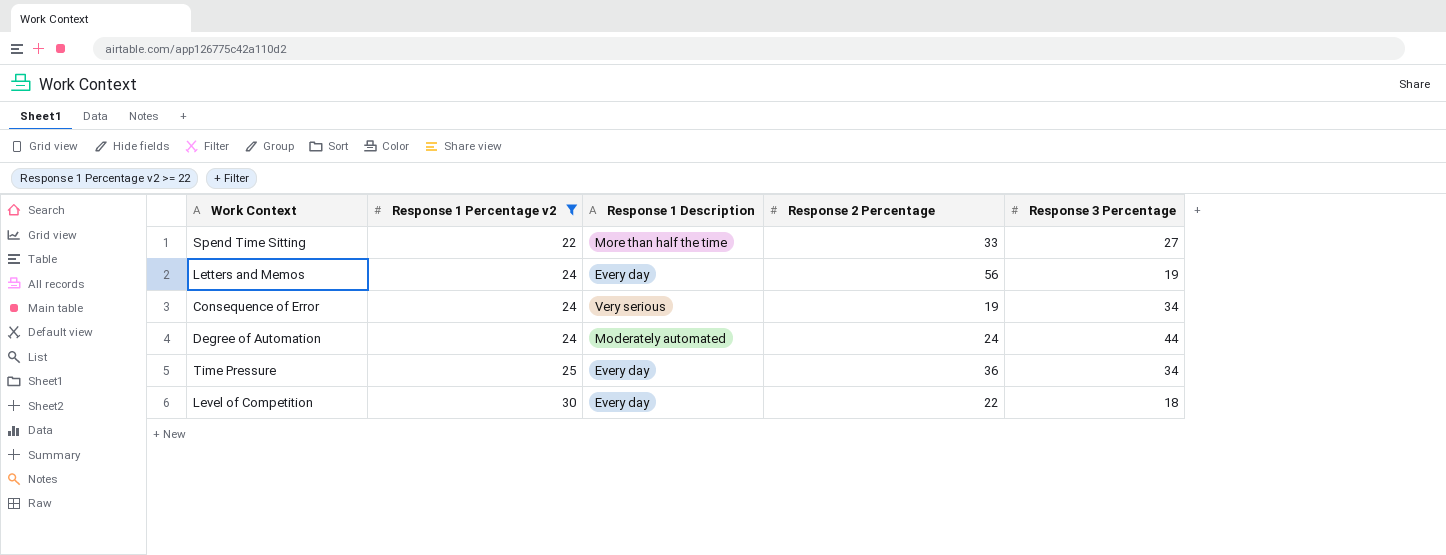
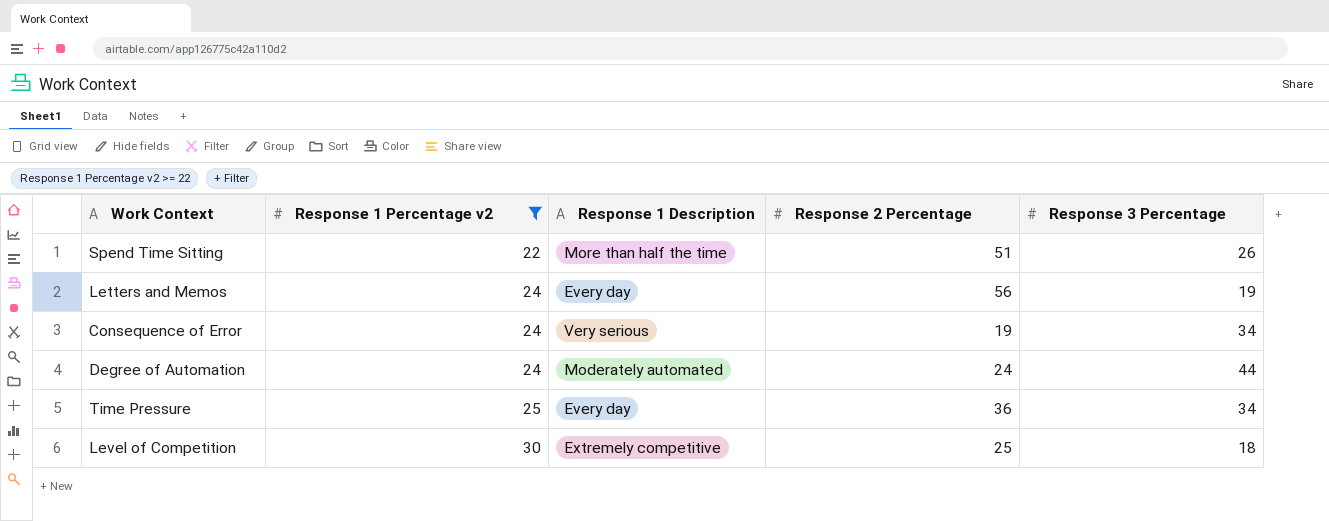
Spend Time Sitting | Response 2 Percentage: 33 -> 51
Spend Time Sitting | Response 3 Percentage: 27 -> 26
Level of Competition | Response 1 Description: Every day -> Extremely competitive
Level of Competition | Response 2 Percentage: 22 -> 25

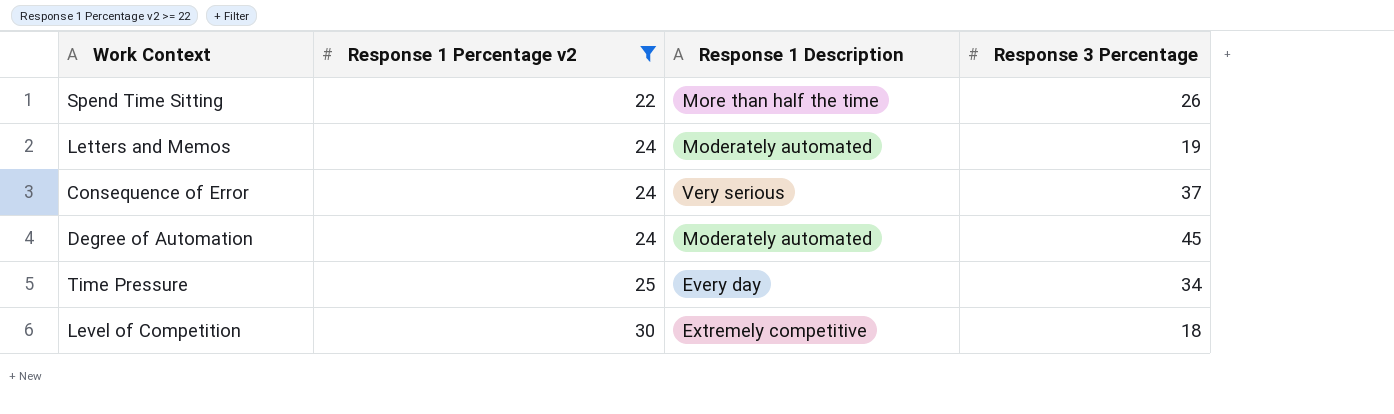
column Response 2 Percentage | position: 4 -> none
Letters and Memos | Response 1 Description: Every day -> Moderately automated
Consequence of Error | Response 3 Percentage: 34 -> 37
Degree of Automation | Response 3 Percentage: 44 -> 45

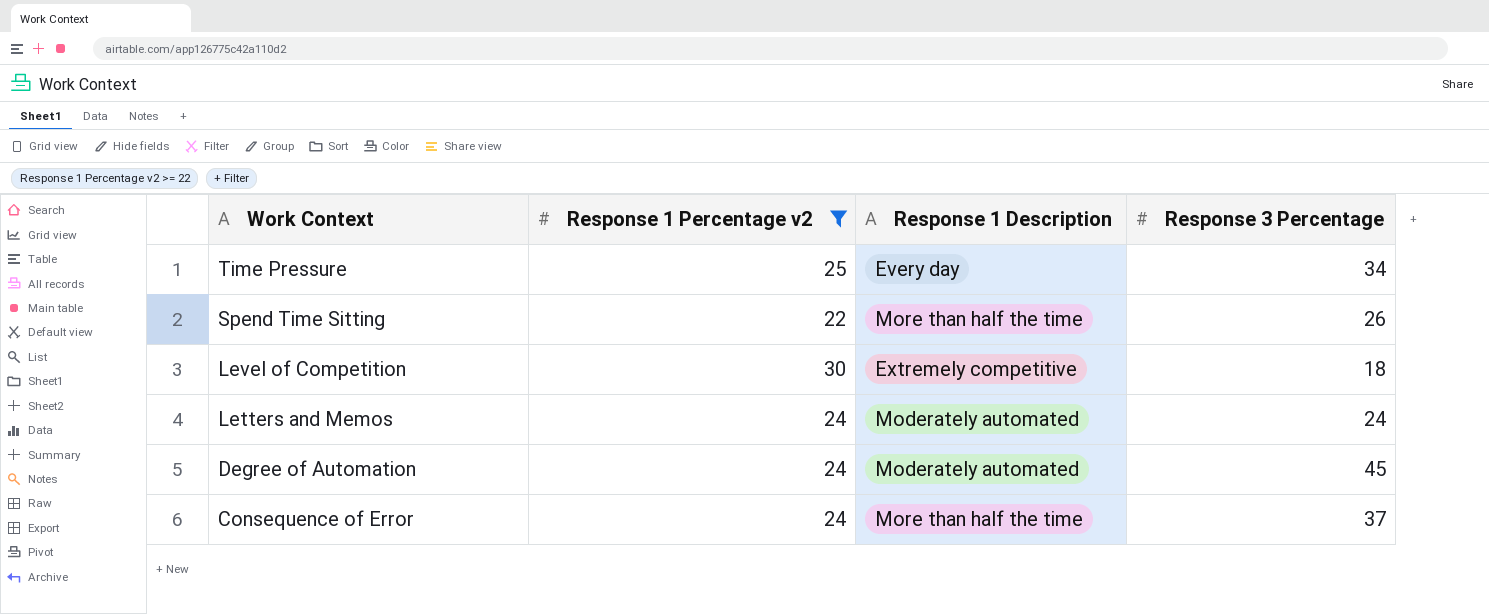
row order: Response 1 Percentage v2 ascending -> Work Context descending
Letters and Memos | Response 3 Percentage: 19 -> 24
Consequence of Error | Response 1 Description: Very serious -> More than half the time

